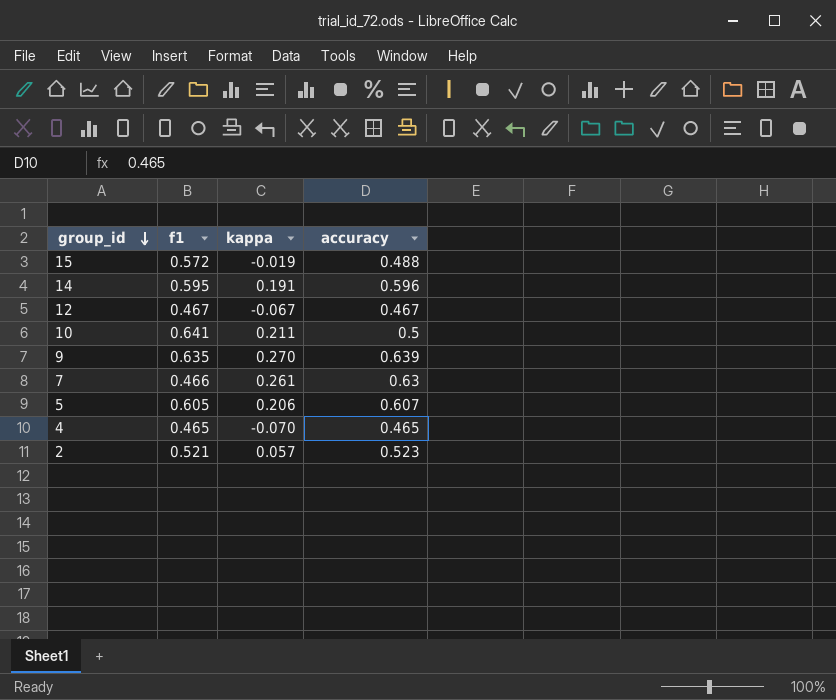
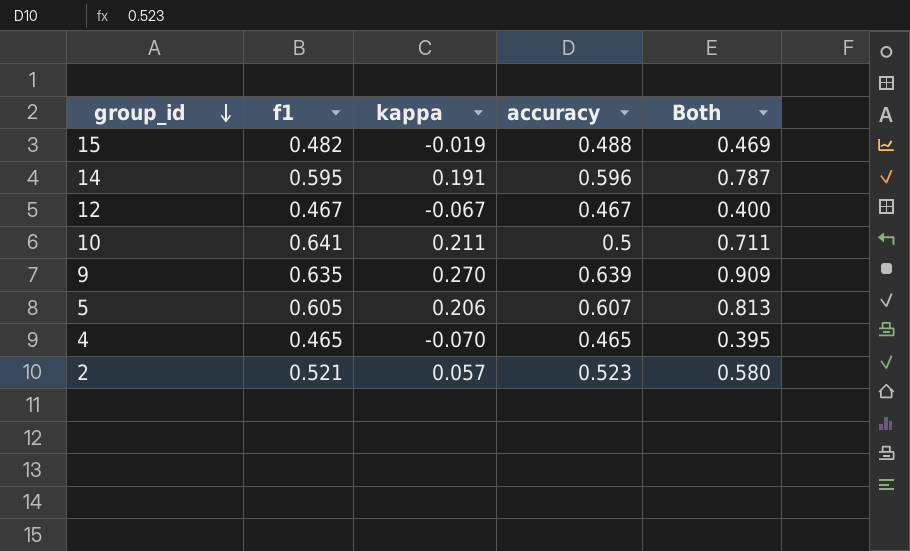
column Both | formula: none -> [kappa] + [accuracy]
row 7: 0.466 | 0.261 | 0.63 -> none
15 | f1: 0.572 -> 0.482

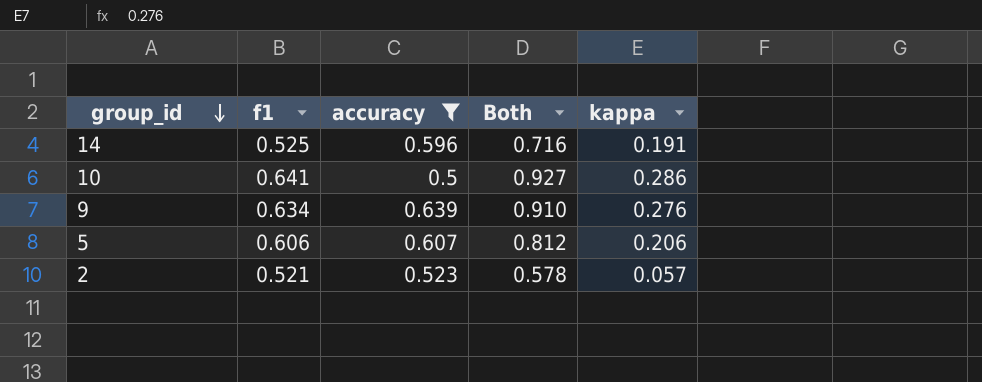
filter: none -> accuracy >= 0.5
column Both | formula: [kappa] + [accuracy] -> [f1] + [kappa]
column kappa | position: 3 -> 5
14 | f1: 0.595 -> 0.525
10 | kappa: 0.211 -> 0.286
9 | f1: 0.635 -> 0.634
9 | kappa: 0.270 -> 0.276
5 | f1: 0.605 -> 0.606

